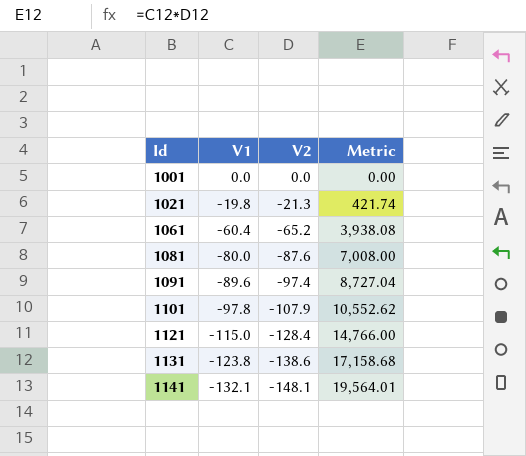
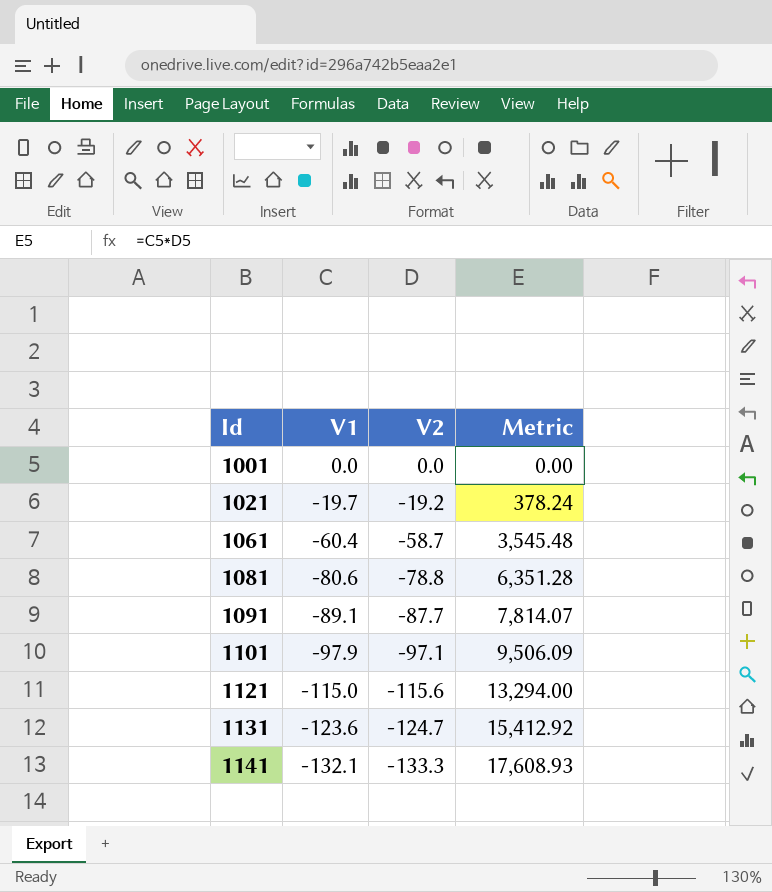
1021 | V1: -19.8 -> -19.7
1021 | V2: -21.3 -> -19.2
1021 | Metric: 421.74 -> 378.24
1061 | V2: -65.2 -> -58.7
1061 | Metric: 3,938.08 -> 3,545.48
1081 | V1: -80.0 -> -80.6
1081 | V2: -87.6 -> -78.8
1081 | Metric: 7,008.00 -> 6,351.28
1091 | V1: -89.6 -> -89.1
1091 | V2: -97.4 -> -87.7
1091 | Metric: 8,727.04 -> 7,814.07
1101 | V1: -97.8 -> -97.9
1101 | V2: -107.9 -> -97.1
1101 | Metric: 10,552.62 -> 9,506.09
1121 | V2: -128.4 -> -115.6
1121 | Metric: 14,766.00 -> 13,294.00
1131 | V1: -123.8 -> -123.6
1131 | V2: -138.6 -> -124.7
1131 | Metric: 17,158.68 -> 15,412.92
1141 | V2: -148.1 -> -133.3
1141 | Metric: 19,564.01 -> 17,608.93

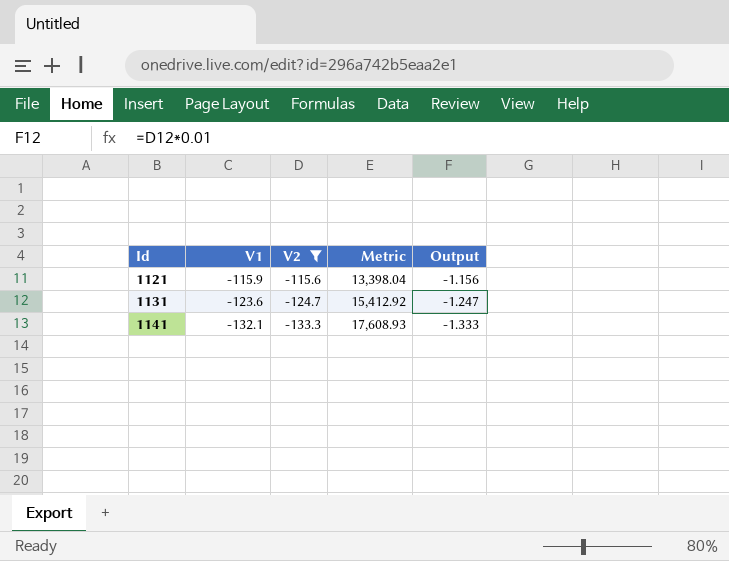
filter: none -> V2 <= -115.6
column Output | formula: none -> [V2] * 0.01
1121 | V1: -115.0 -> -115.9
1121 | Metric: 13,294.00 -> 13,398.04

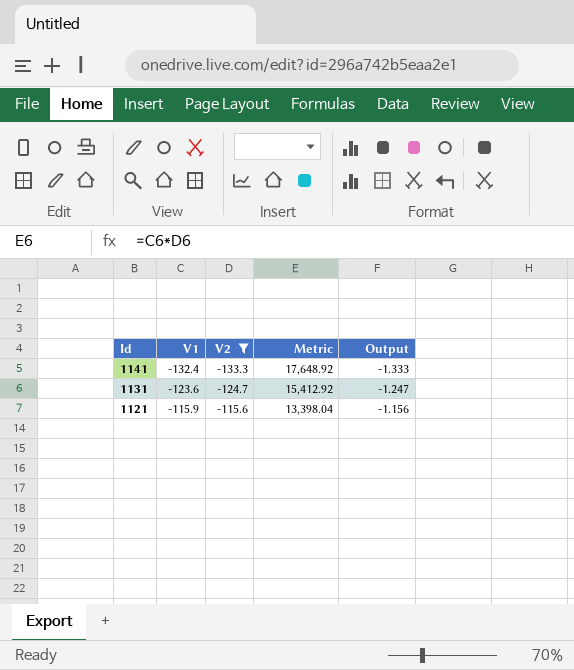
row order: Id ascending -> Id descending
1141 | V1: -132.1 -> -132.4
1141 | Metric: 17,608.93 -> 17,648.92

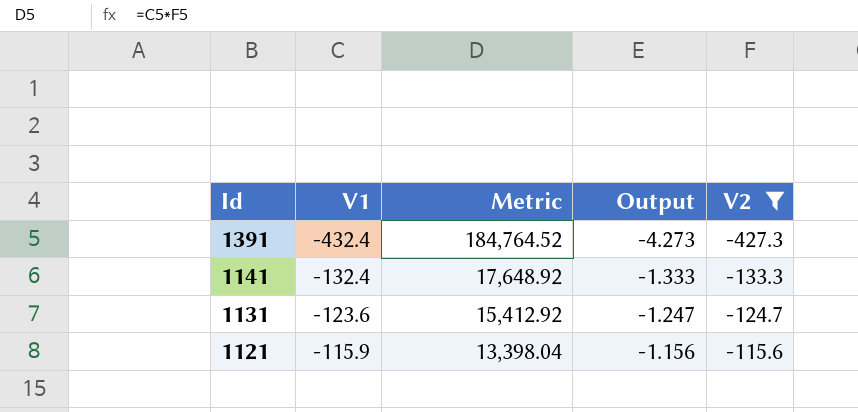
column V2 | position: 3 -> 5
row 1391: none -> -432.4 | 184,764.52 | -4.273 | -427.3

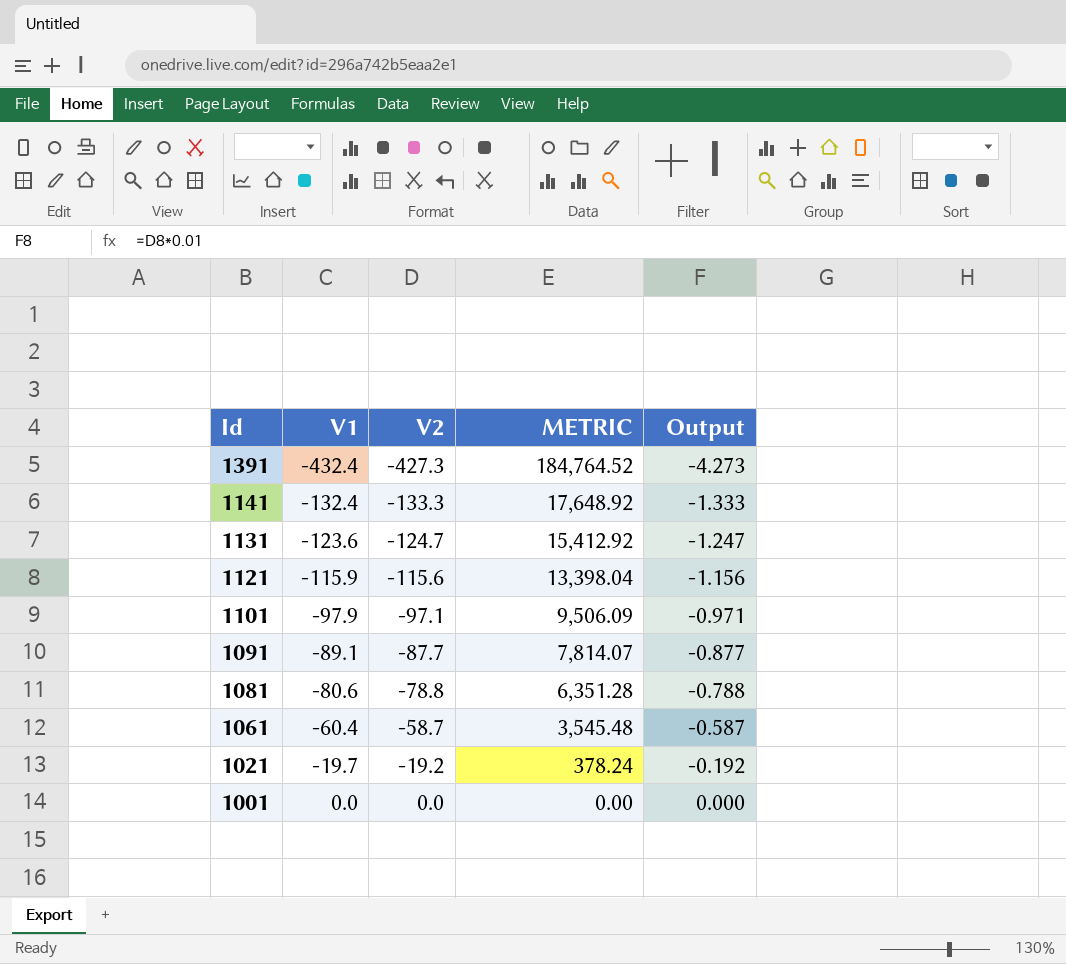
filter: V2 <= -115.6 -> none
column V2 | position: 5 -> 3
column name: Metric -> METRIC

